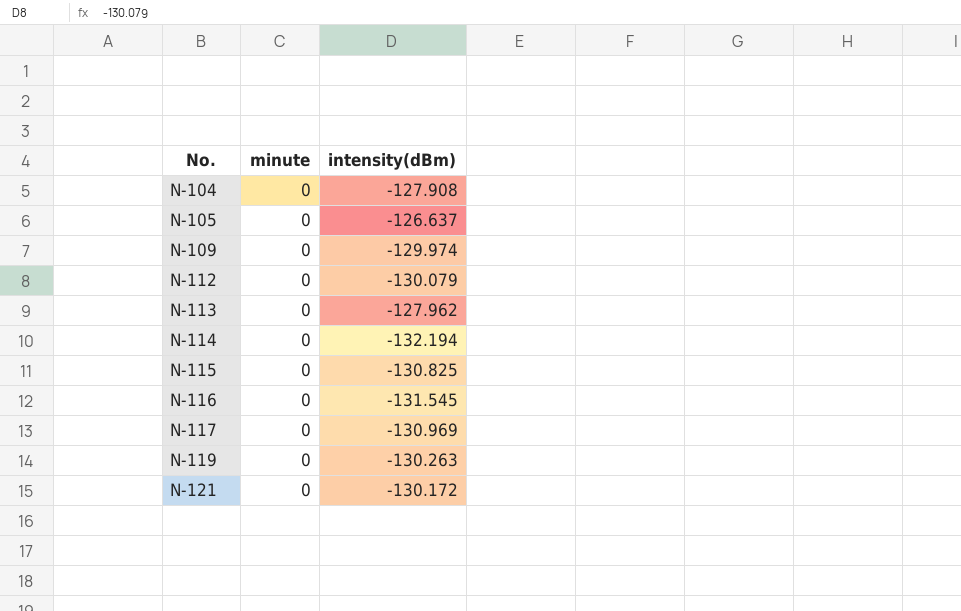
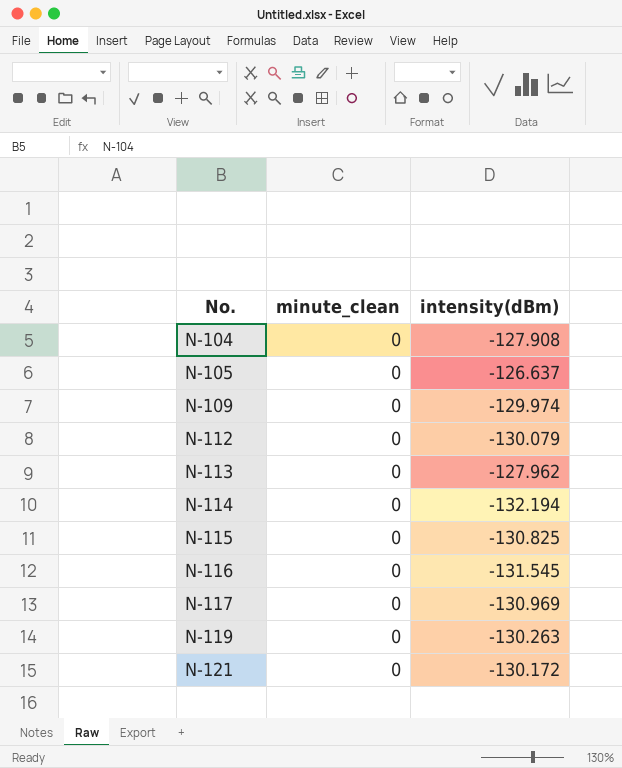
column name: minute -> minute_clean

